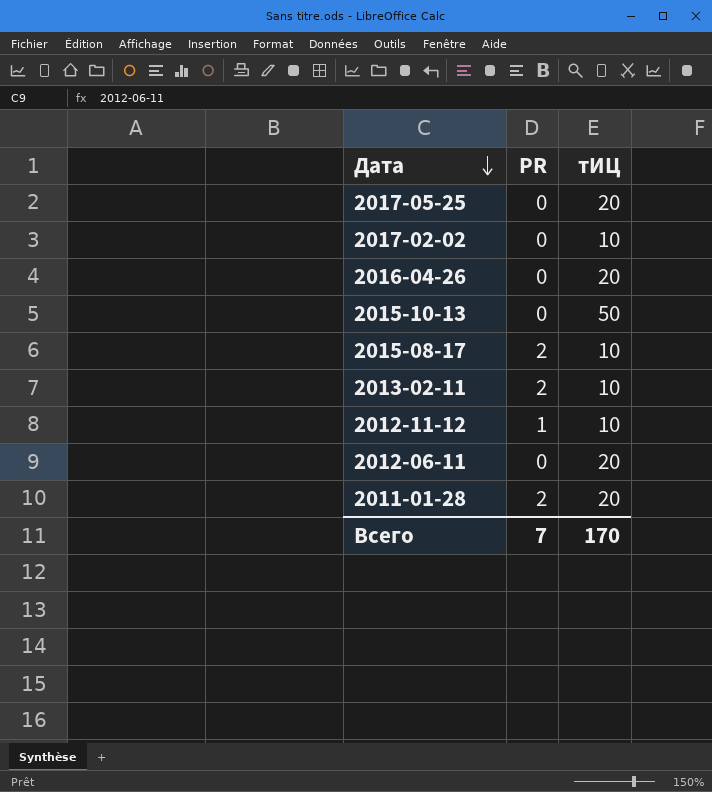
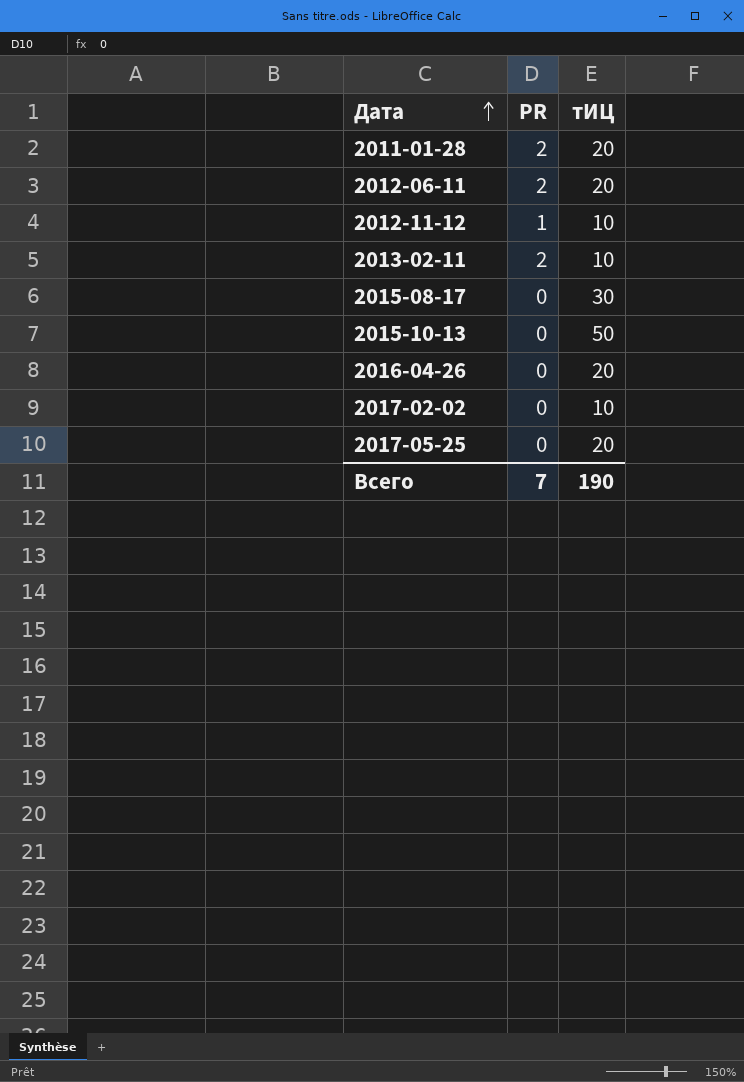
row order: Дата descending -> Дата ascending
2012-06-11 | PR: 0 -> 2
2015-08-17 | PR: 2 -> 0
2015-08-17 | тИЦ: 10 -> 30
Всего | тИЦ: 170 -> 190

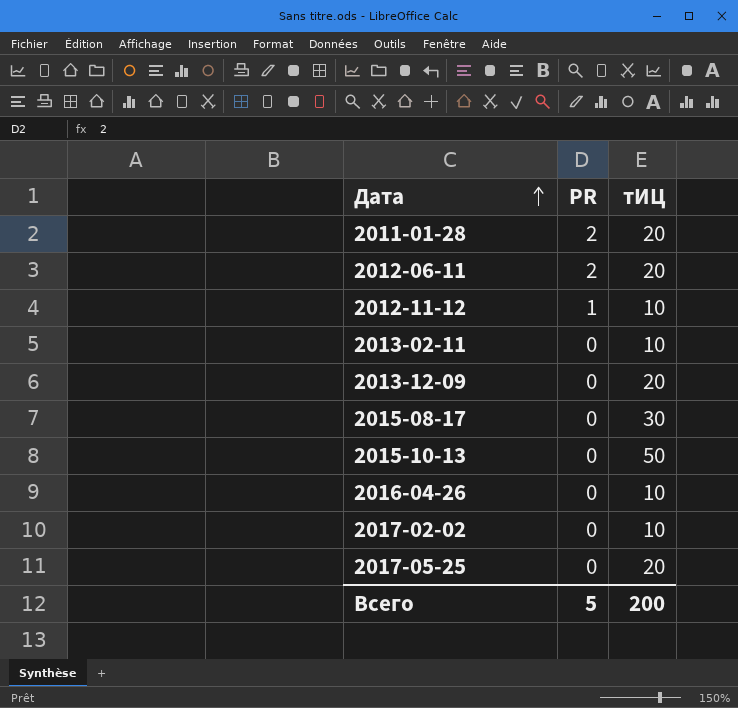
2013-02-11 | PR: 2 -> 0
row 2013-12-09: none -> 0 | 20
2016-04-26 | тИЦ: 20 -> 10
Всего | PR: 7 -> 5
Всего | тИЦ: 190 -> 200

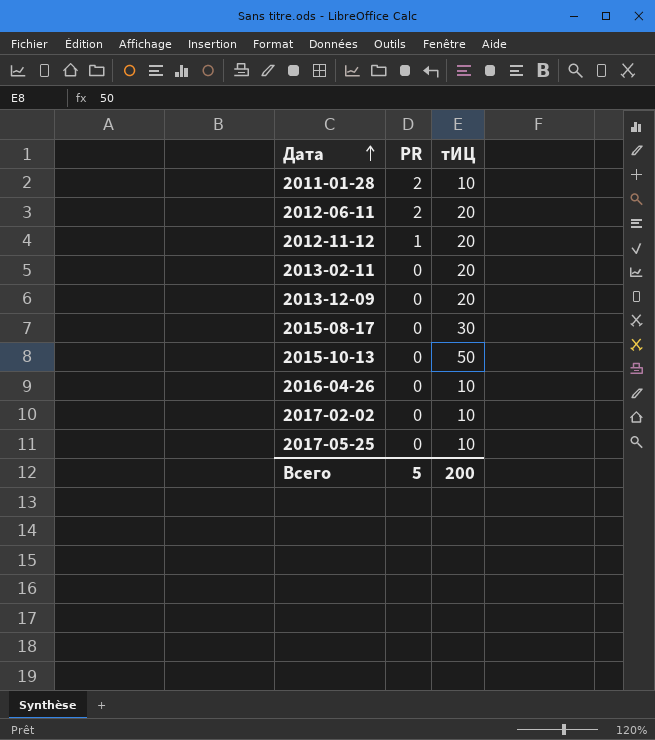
2011-01-28 | тИЦ: 20 -> 10
2012-11-12 | тИЦ: 10 -> 20
2013-02-11 | тИЦ: 10 -> 20
2017-05-25 | тИЦ: 20 -> 10

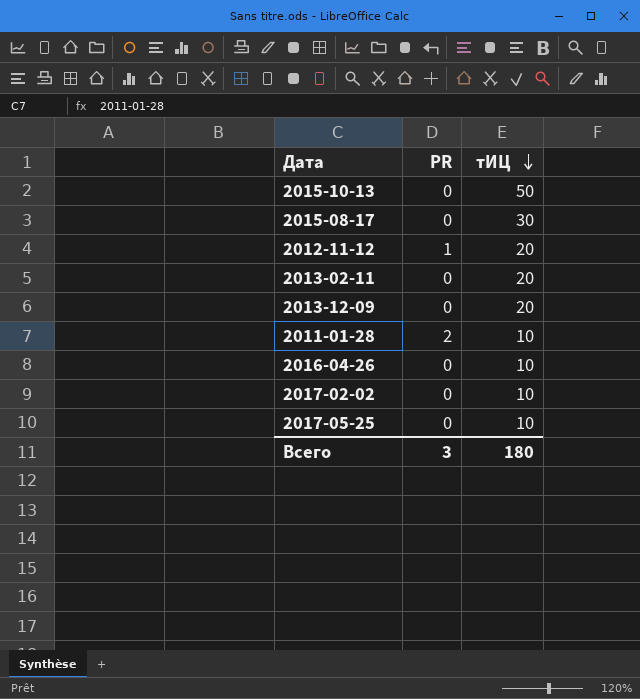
row order: Дата ascending -> тИЦ descending
row 2012-06-11: 2 | 20 -> none
Всего | PR: 5 -> 3
Всего | тИЦ: 200 -> 180

